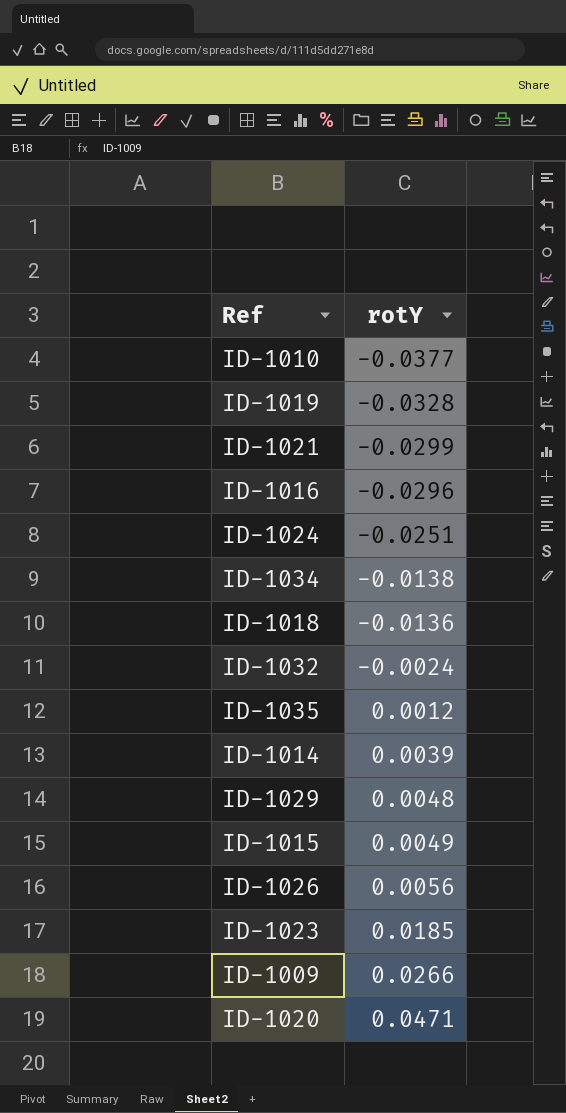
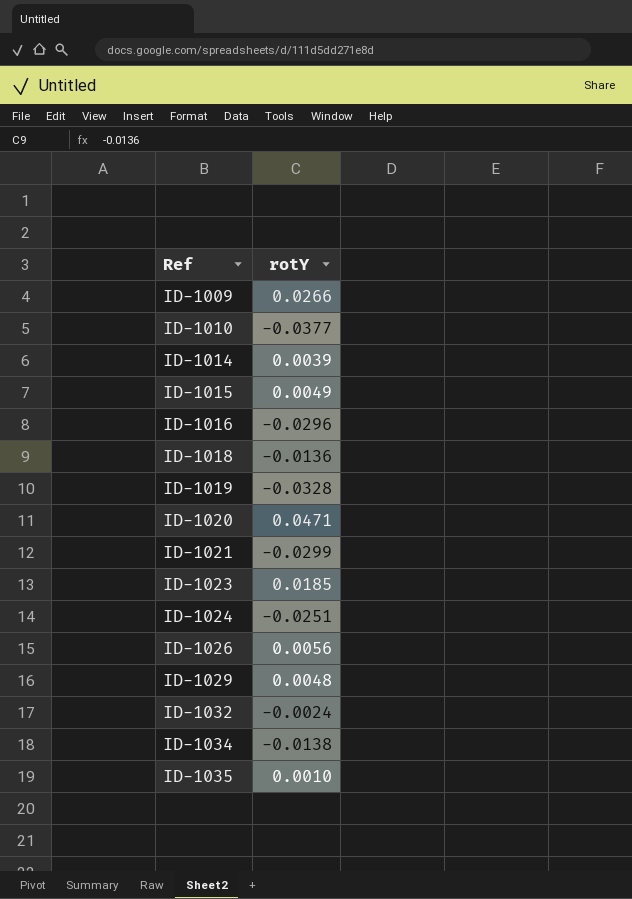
row order: rotY ascending -> Ref ascending
ID-1035 | rotY: 0.0012 -> 0.0010

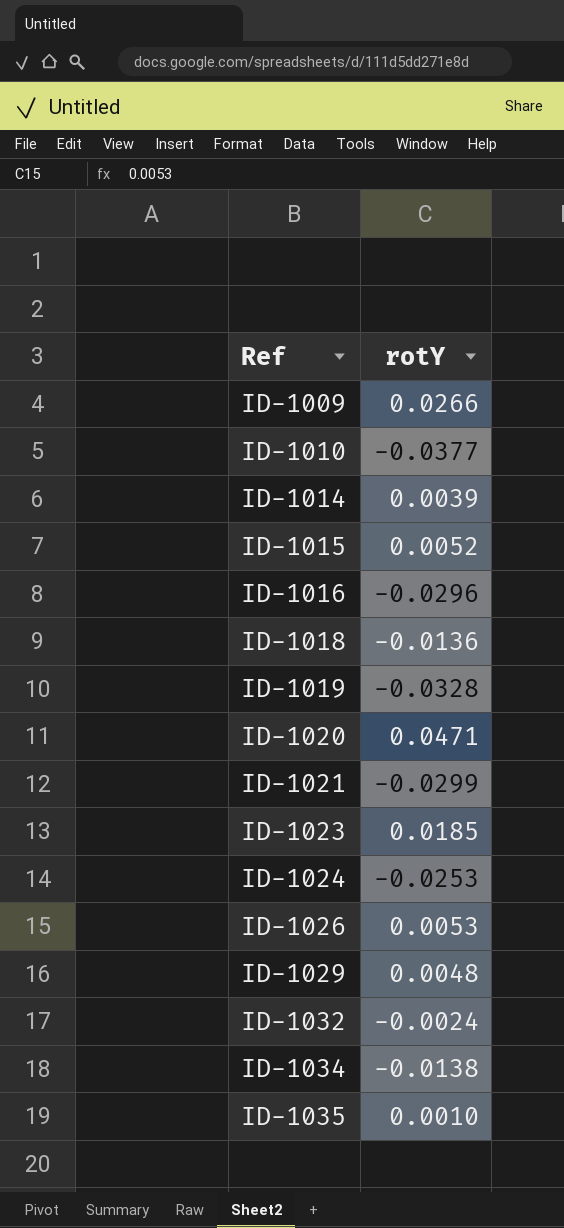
ID-1015 | rotY: 0.0049 -> 0.0052
ID-1024 | rotY: -0.0251 -> -0.0253
ID-1026 | rotY: 0.0056 -> 0.0053

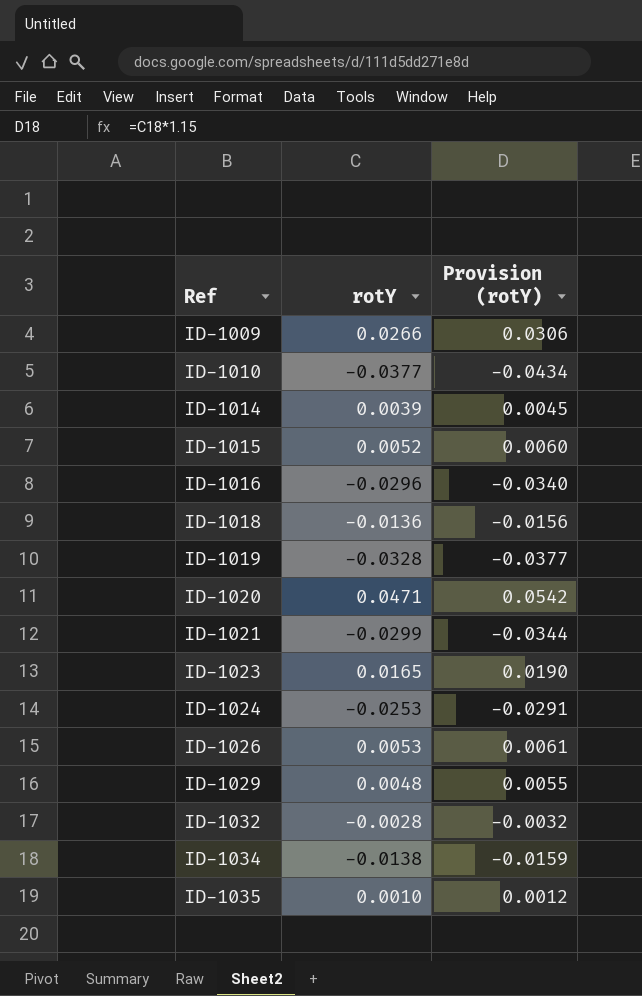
column Provision (rotY) | formula: none -> [rotY] * 1.15
ID-1023 | rotY: 0.0185 -> 0.0165
ID-1032 | rotY: -0.0024 -> -0.0028

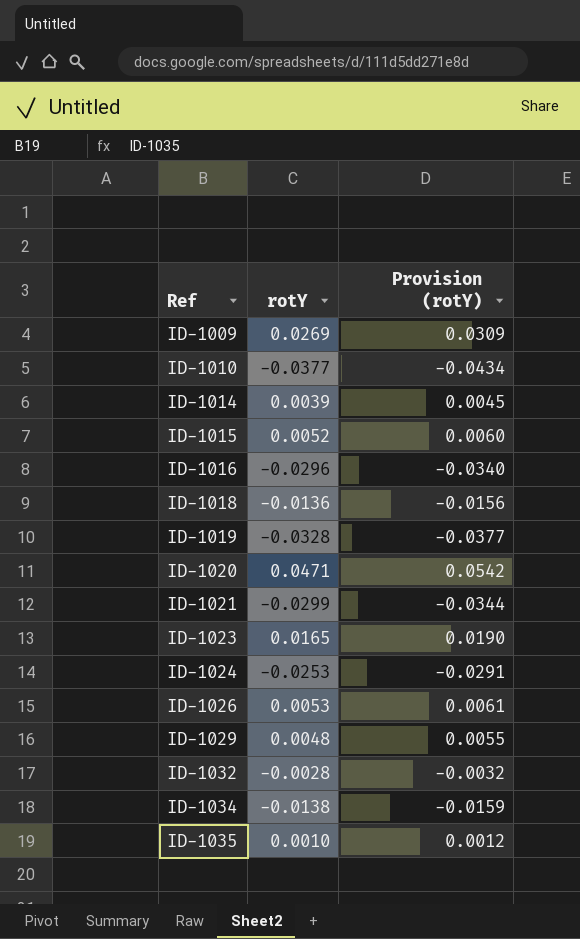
ID-1009 | rotY: 0.0266 -> 0.0269
ID-1009 | Provision (rotY): 0.0306 -> 0.0309

